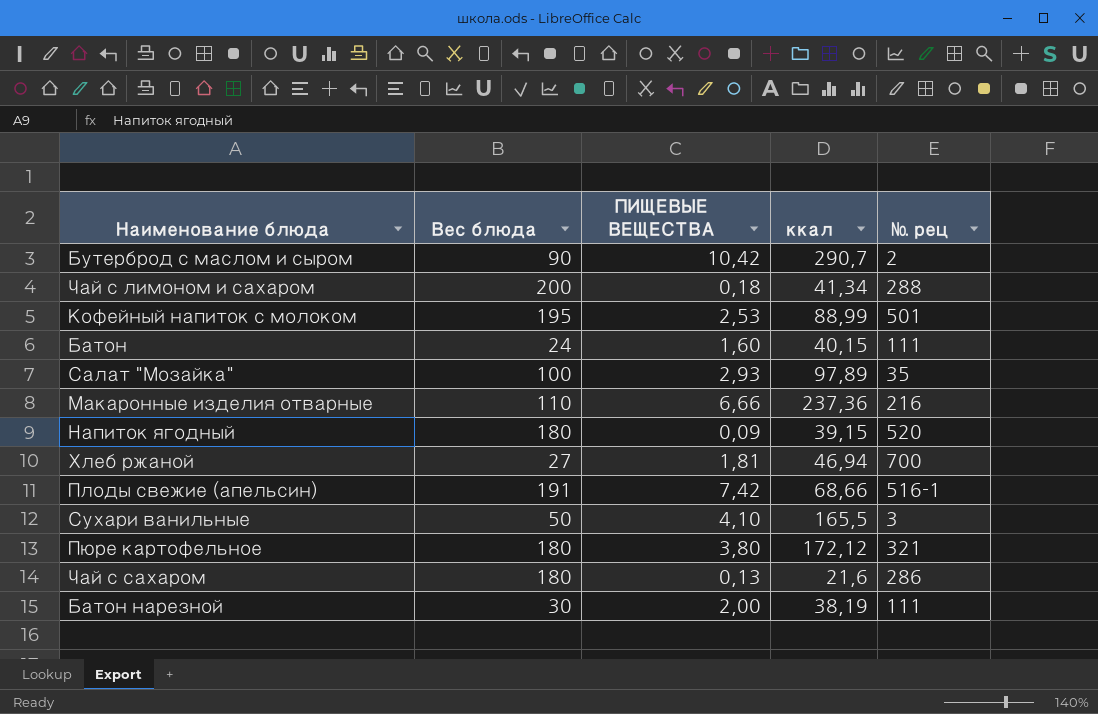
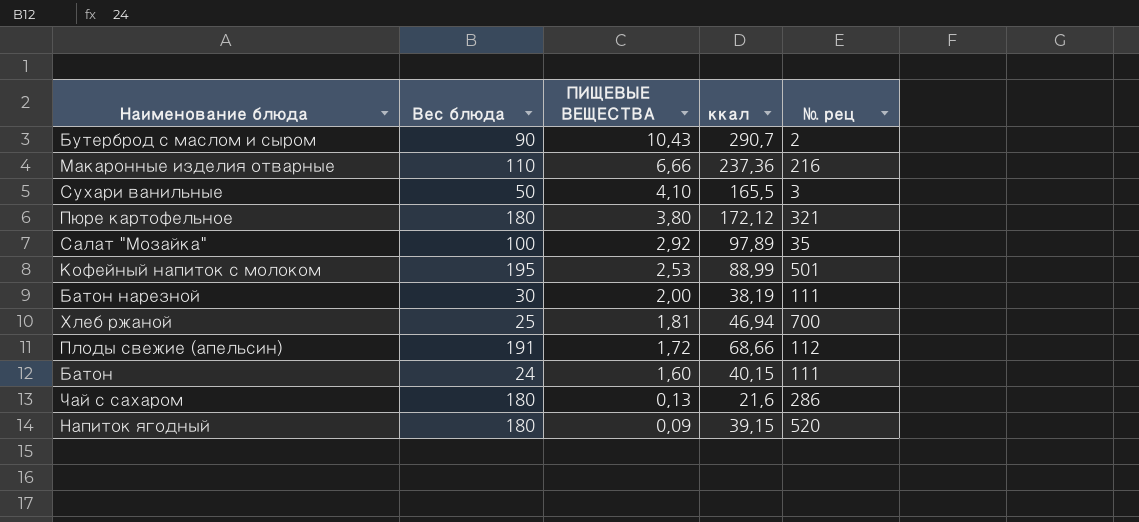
row order: none -> ПИЩЕВЫЕ ВЕЩЕСТВА descending
row Чай с лимоном и сахаром: 200 | 0,18 | 41,34 | 288 -> none
Бутерброд с маслом и сыром | ПИЩЕВЫЕ ВЕЩЕСТВА: 10,42 -> 10,43
Салат "Мозайка" | ПИЩЕВЫЕ ВЕЩЕСТВА: 2,93 -> 2,92
Хлеб ржаной | Вес блюда: 27 -> 25
Плоды свежие (апельсин) | ПИЩЕВЫЕ ВЕЩЕСТВА: 7,42 -> 1,72
Плоды свежие (апельсин) | № рец: 516-1 -> 112

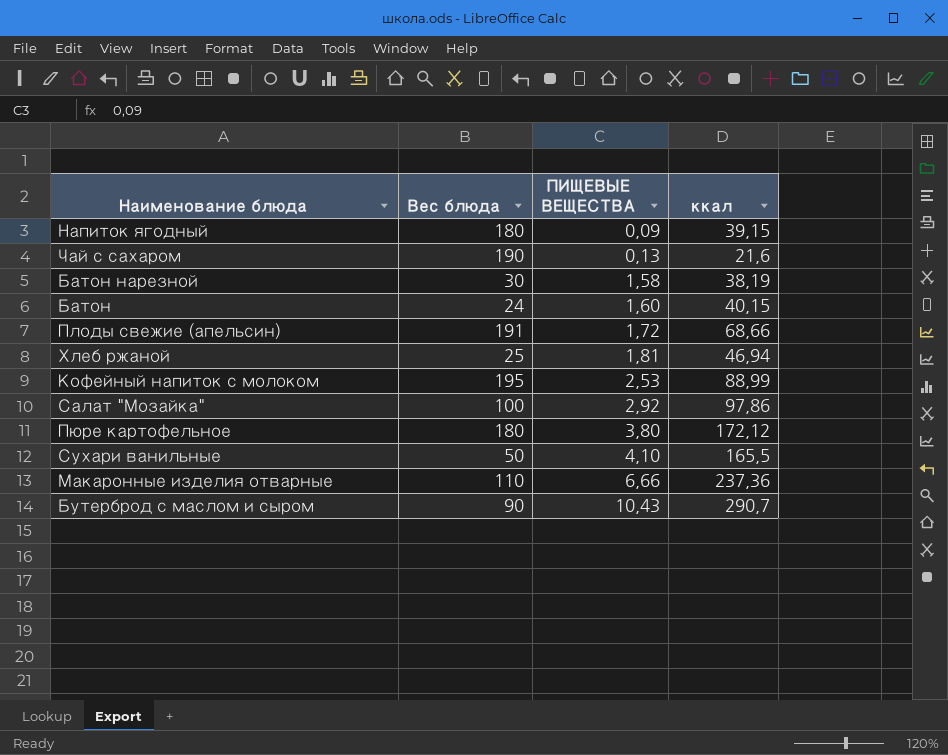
row order: ПИЩЕВЫЕ ВЕЩЕСТВА descending -> ПИЩЕВЫЕ ВЕЩЕСТВА ascending
column № рец | position: 5 -> none
Чай с сахаром | Вес блюда: 180 -> 190
Батон нарезной | ПИЩЕВЫЕ ВЕЩЕСТВА: 2,00 -> 1,58
Салат "Мозайка" | ккал: 97,89 -> 97,86

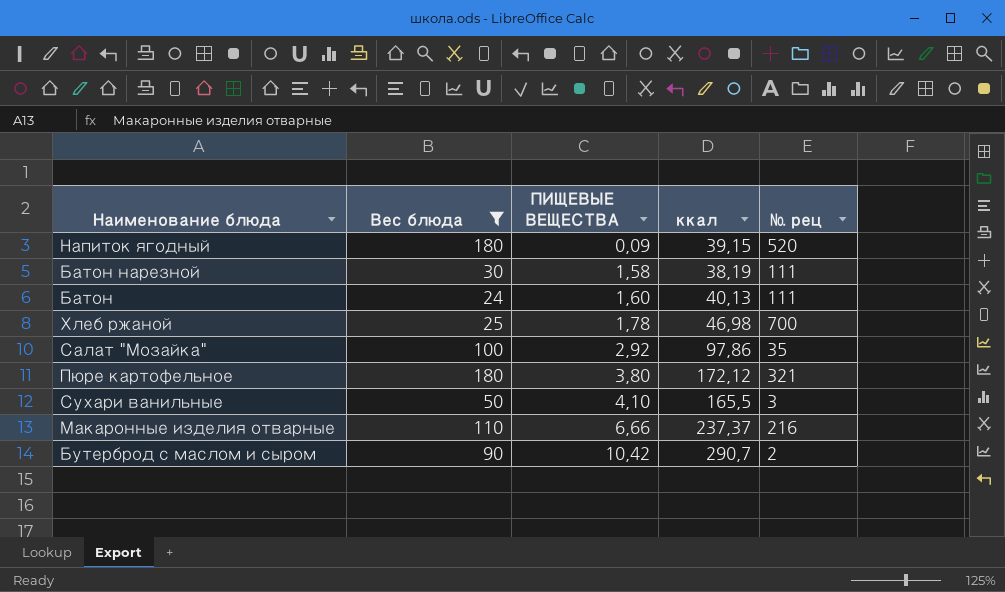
filter: none -> Вес блюда <= 180
column № рец | position: none -> 5
Батон | ккал: 40,15 -> 40,13
Хлеб ржаной | ПИЩЕВЫЕ ВЕЩЕСТВА: 1,81 -> 1,78
Хлеб ржаной | ккал: 46,94 -> 46,98
Макаронные изделия отварные | ккал: 237,36 -> 237,37
Бутерброд с маслом и сыром | ПИЩЕВЫЕ ВЕЩЕСТВА: 10,43 -> 10,42

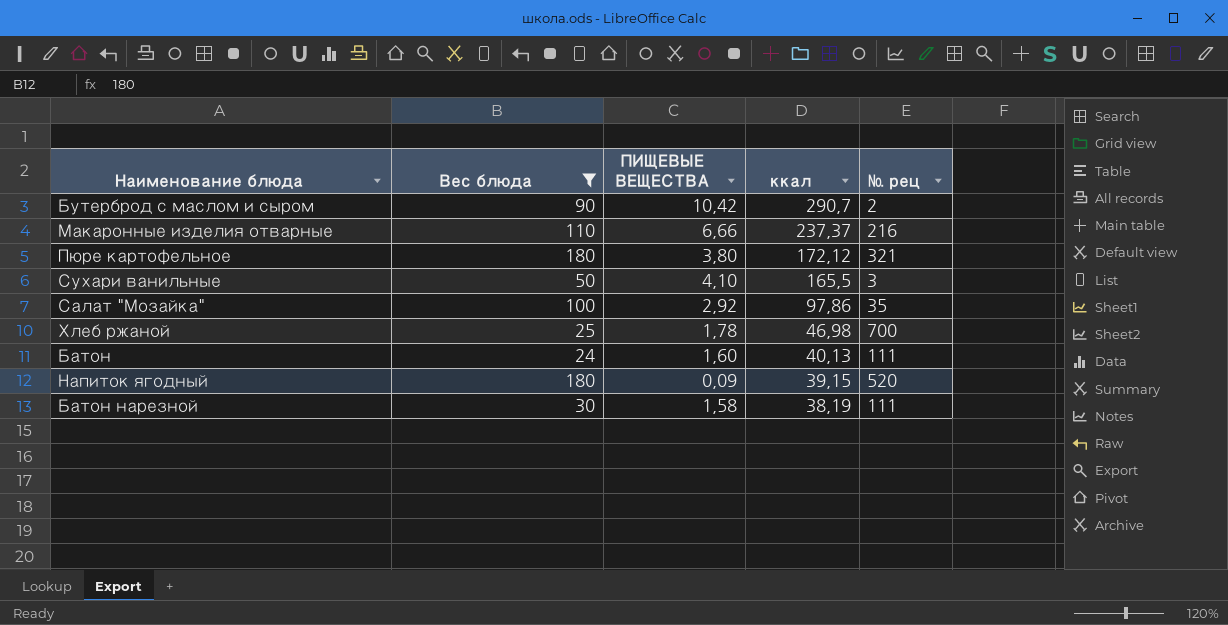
row order: ПИЩЕВЫЕ ВЕЩЕСТВА ascending -> ккал descending

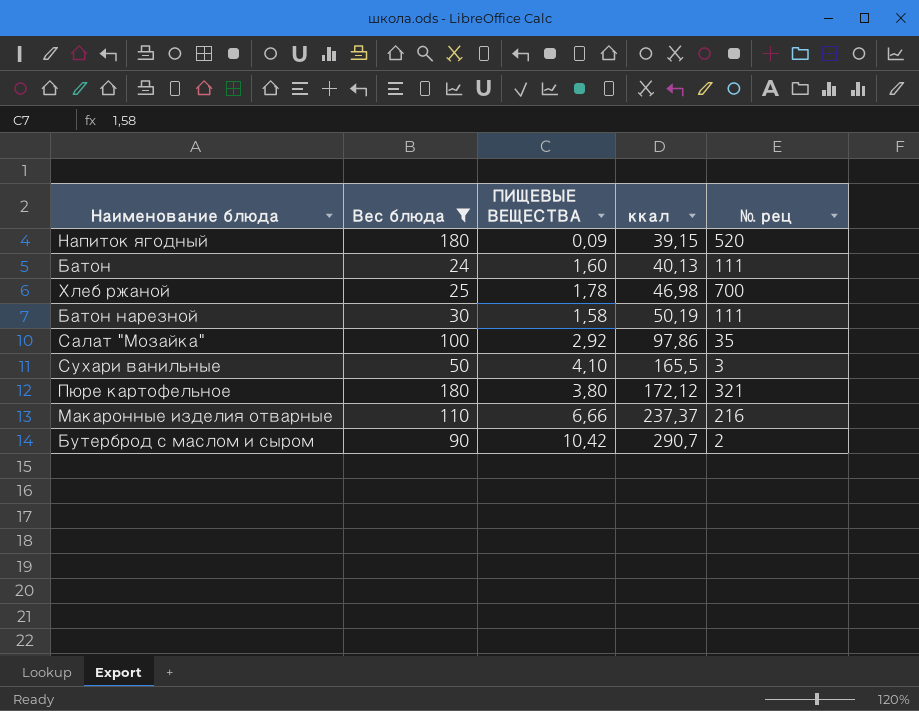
row order: ккал descending -> ккал ascending
Батон нарезной | ккал: 38,19 -> 50,19

